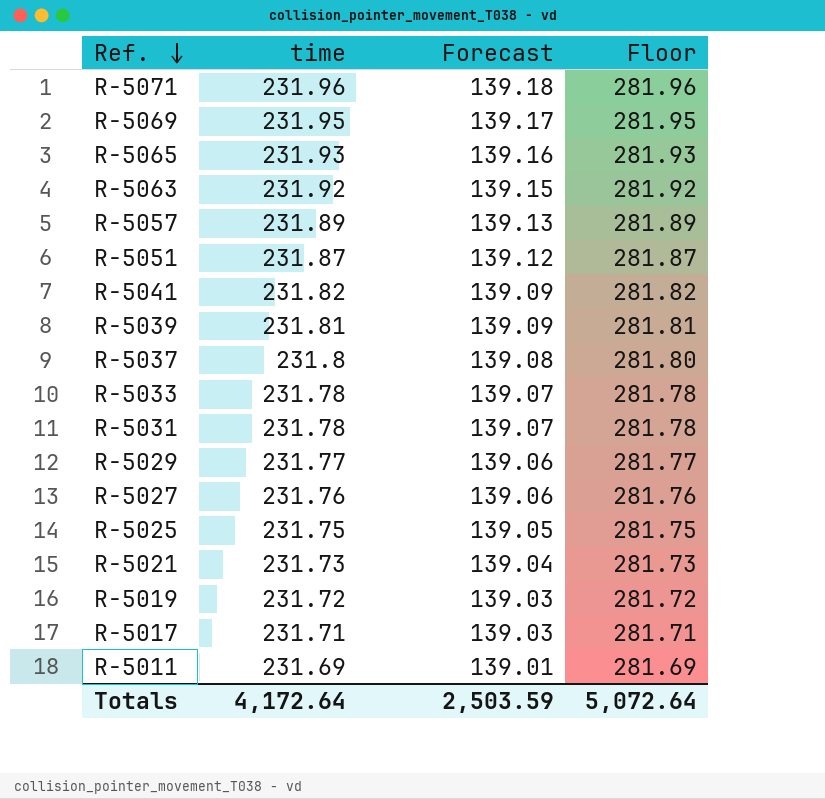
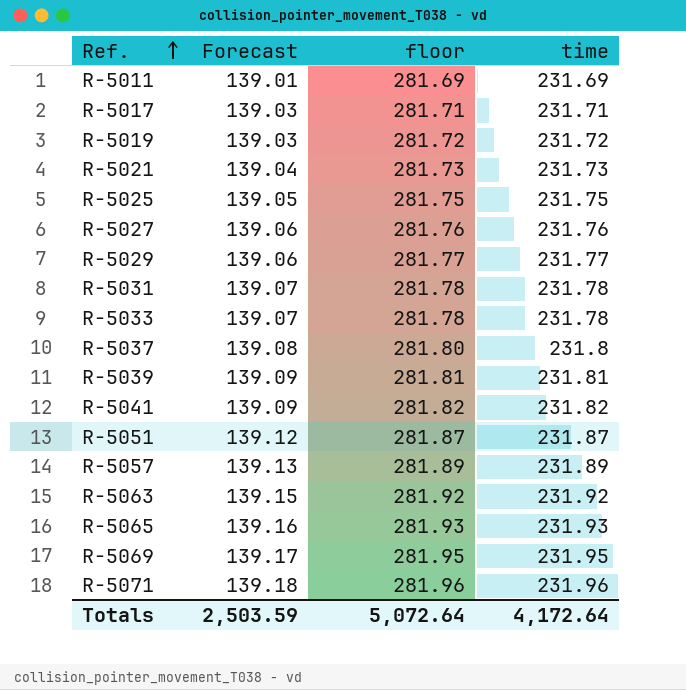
row order: Ref. descending -> Ref. ascending
column name: Floor -> floor
column time | position: 2 -> 4

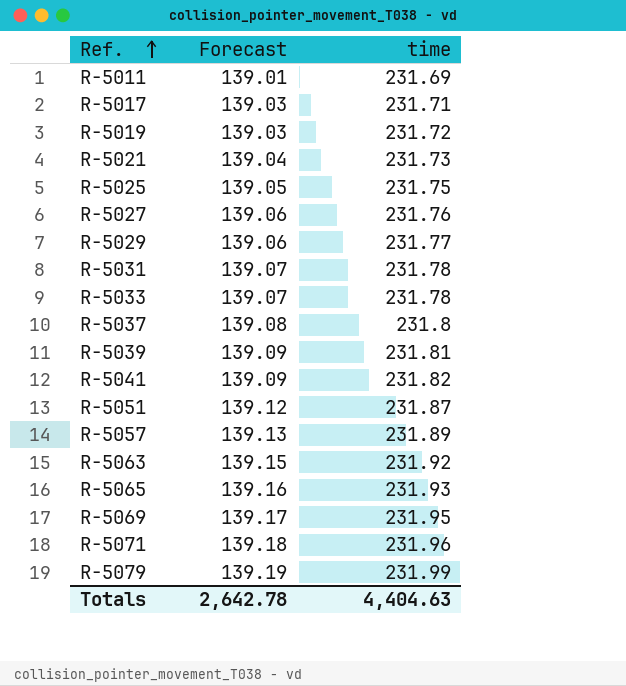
column floor | formula: [time] + 50 -> none
row R-5079: none -> 139.19 | 231.99
Totals | Forecast: 2,503.59 -> 2,642.78
Totals | time: 4,172.64 -> 4,404.63

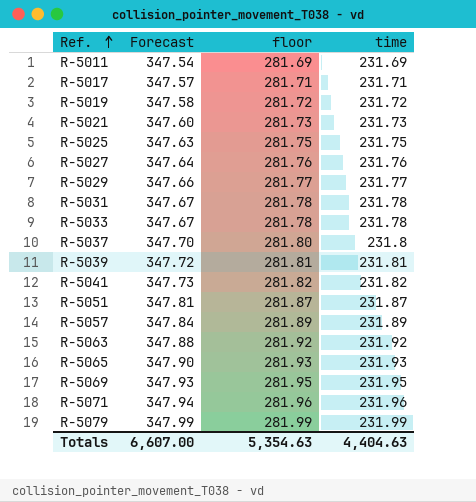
column Forecast | formula: [time] * 0.6 -> [time] * 1.5
column floor | formula: none -> [time] + 50
Totals | Forecast: 2,642.78 -> 6,607.00

